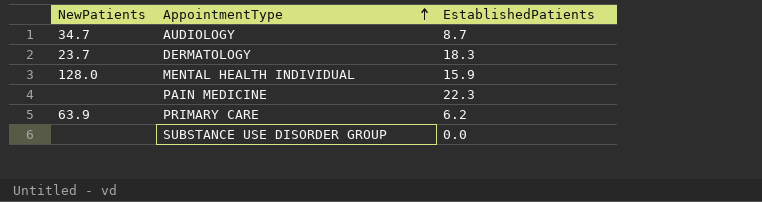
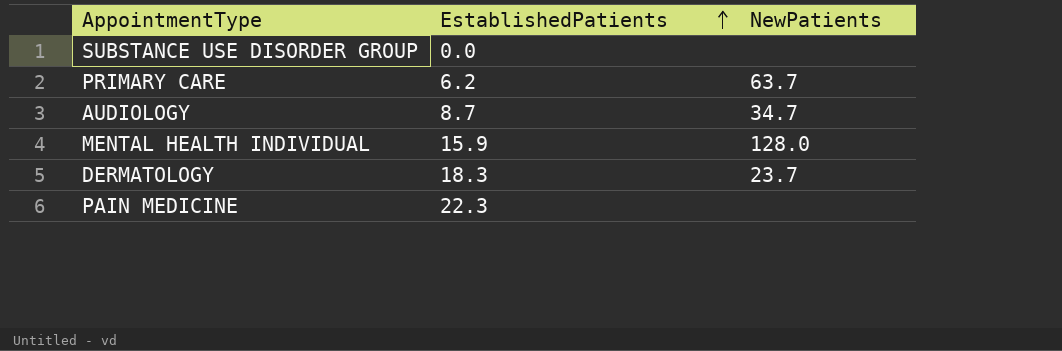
row order: AppointmentType ascending -> EstablishedPatients ascending
column NewPatients | position: 1 -> 3
PRIMARY CARE | NewPatients: 63.9 -> 63.7

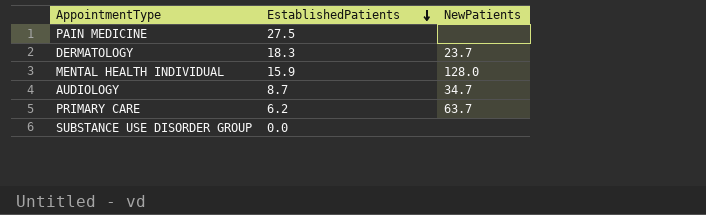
row order: EstablishedPatients ascending -> EstablishedPatients descending
PAIN MEDICINE | EstablishedPatients: 22.3 -> 27.5

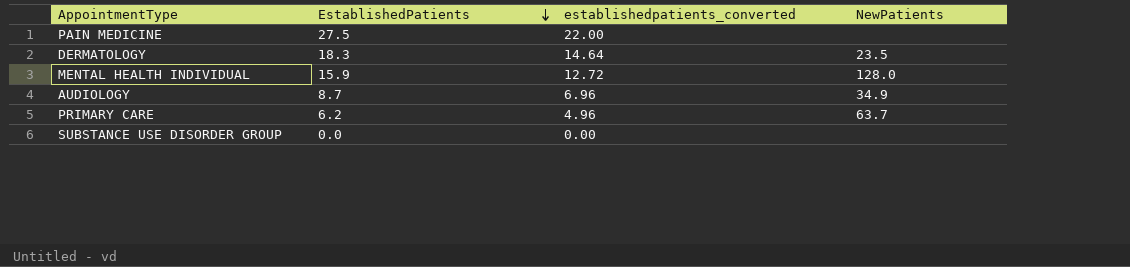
column establishedpatients_converted | formula: none -> [EstablishedPatients] * 0.8
DERMATOLOGY | NewPatients: 23.7 -> 23.5
AUDIOLOGY | NewPatients: 34.7 -> 34.9

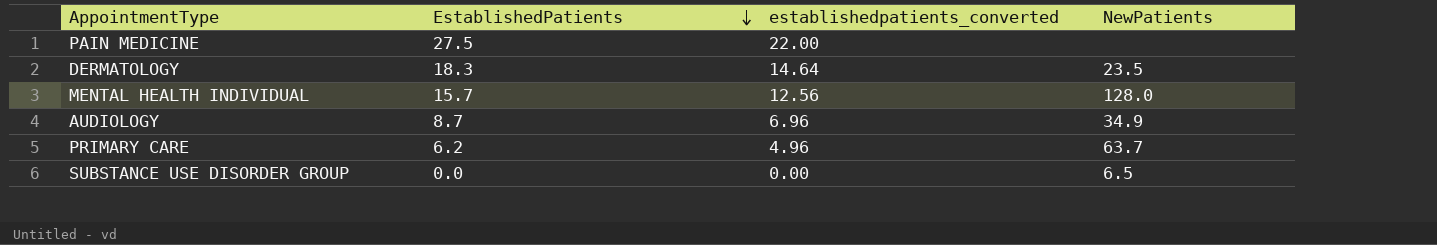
MENTAL HEALTH INDIVIDUAL | EstablishedPatients: 15.9 -> 15.7
MENTAL HEALTH INDIVIDUAL | establishedpatients_converted: 12.72 -> 12.56
SUBSTANCE USE DISORDER GROUP | NewPatients: none -> 6.5

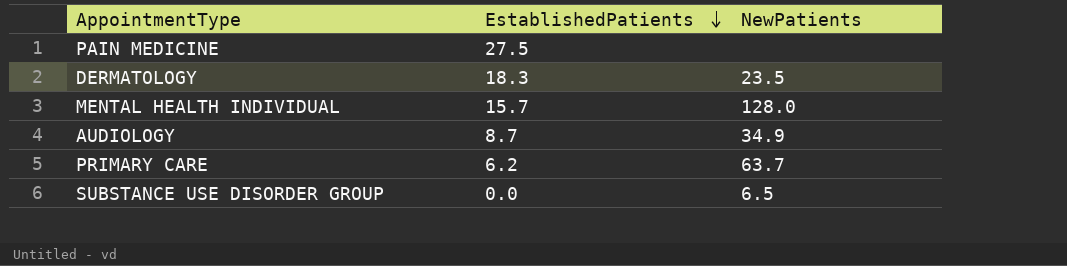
column establishedpatients_converted | formula: [EstablishedPatients] * 0.8 -> none

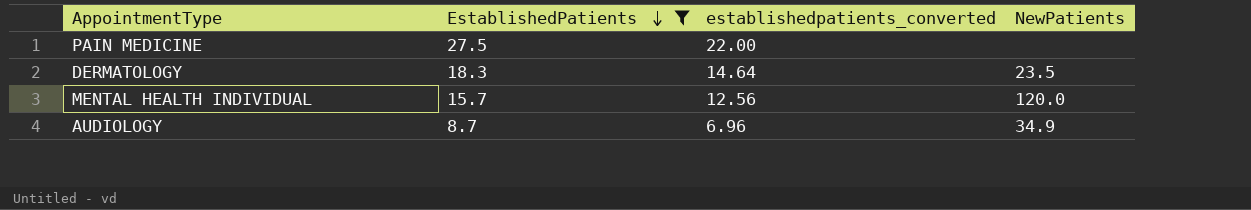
filter: none -> EstablishedPatients >= 8.7
column establishedpatients_converted | formula: none -> [EstablishedPatients] * 0.8
MENTAL HEALTH INDIVIDUAL | NewPatients: 128.0 -> 120.0

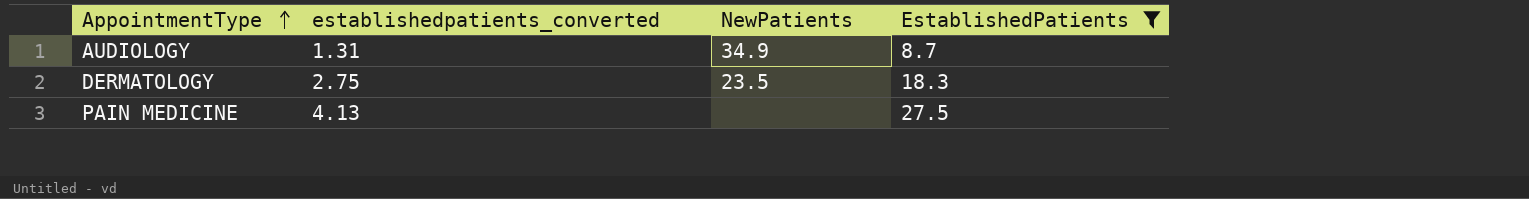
row order: EstablishedPatients descending -> AppointmentType ascending
column establishedpatients_converted | formula: [EstablishedPatients] * 0.8 -> [EstablishedPatients] * 0.15
column EstablishedPatients | position: 2 -> 4
row MENTAL HEALTH INDIVIDUAL: 15.7 | 12.56 | 120.0 -> none

